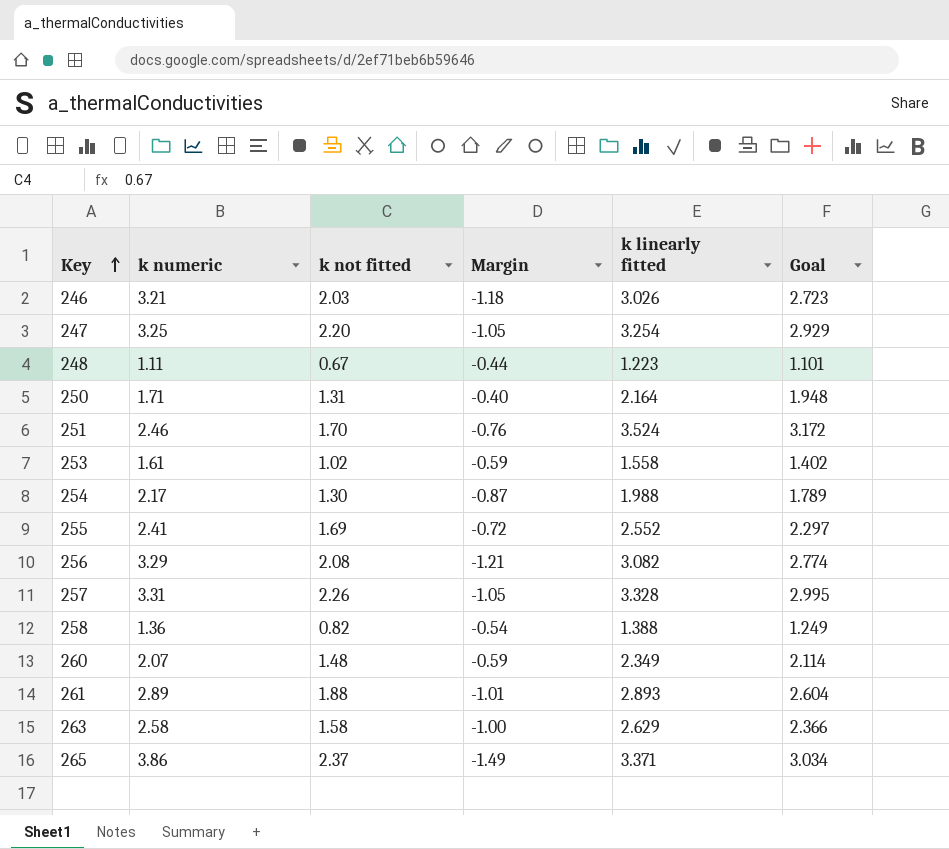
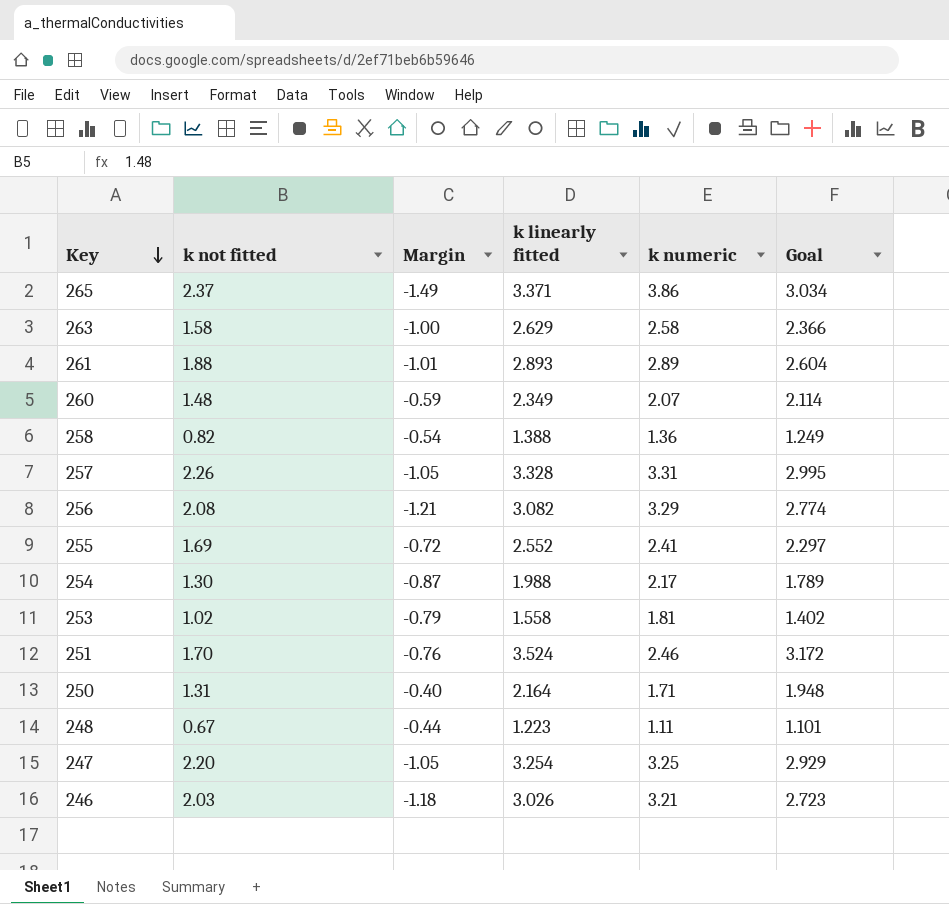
row order: Key ascending -> Key descending
column k numeric | position: 2 -> 5
253 | Margin: -0.59 -> -0.79
253 | k numeric: 1.61 -> 1.81

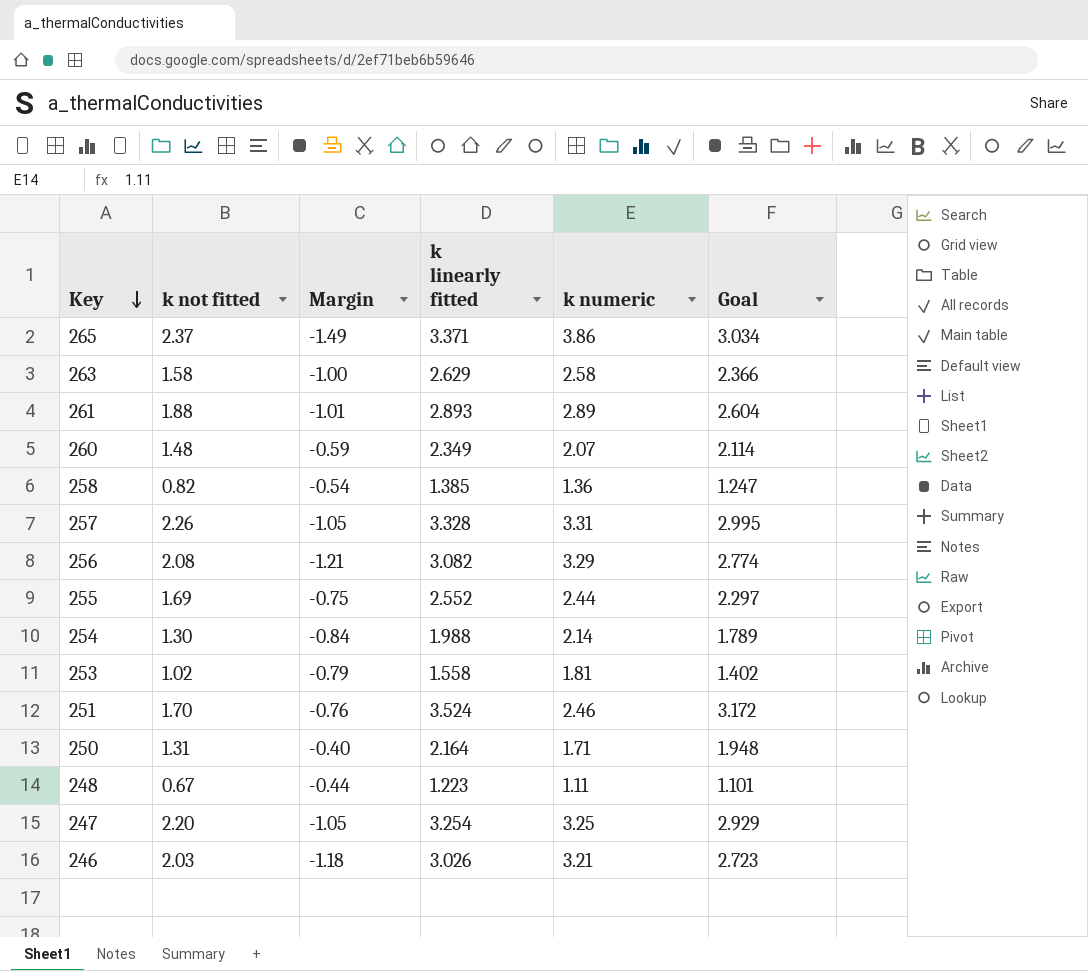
258 | k linearly fitted: 1.388 -> 1.385
258 | Goal: 1.249 -> 1.247
255 | Margin: -0.72 -> -0.75
255 | k numeric: 2.41 -> 2.44
254 | Margin: -0.87 -> -0.84
254 | k numeric: 2.17 -> 2.14

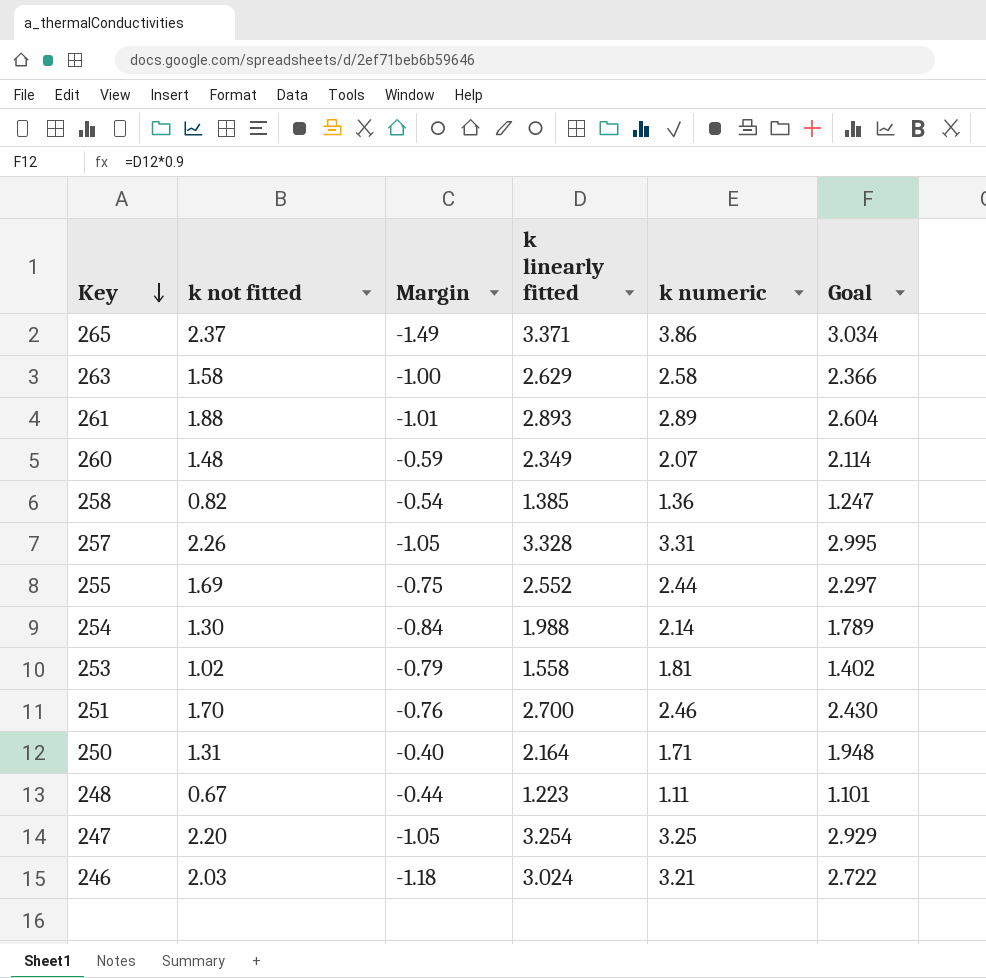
row 256: 2.08 | -1.21 | 3.082 | 3.29 | 2.774 -> none
251 | k linearly fitted: 3.524 -> 2.700
251 | Goal: 3.172 -> 2.430
246 | k linearly fitted: 3.026 -> 3.024
246 | Goal: 2.723 -> 2.722

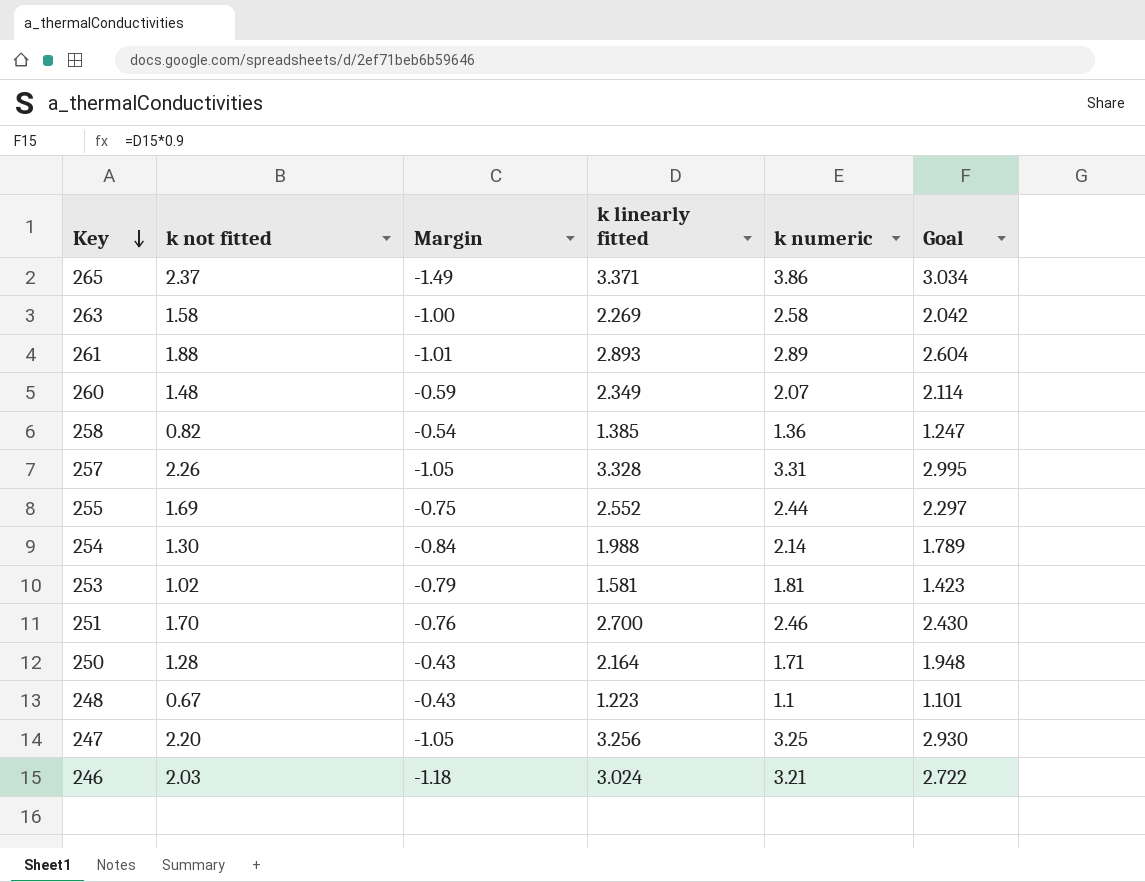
263 | k linearly fitted: 2.629 -> 2.269
263 | Goal: 2.366 -> 2.042
253 | k linearly fitted: 1.558 -> 1.581
253 | Goal: 1.402 -> 1.423
250 | k not fitted: 1.31 -> 1.28
250 | Margin: -0.40 -> -0.43
248 | Margin: -0.44 -> -0.43
248 | k numeric: 1.11 -> 1.1
247 | k linearly fitted: 3.254 -> 3.256
247 | Goal: 2.929 -> 2.930

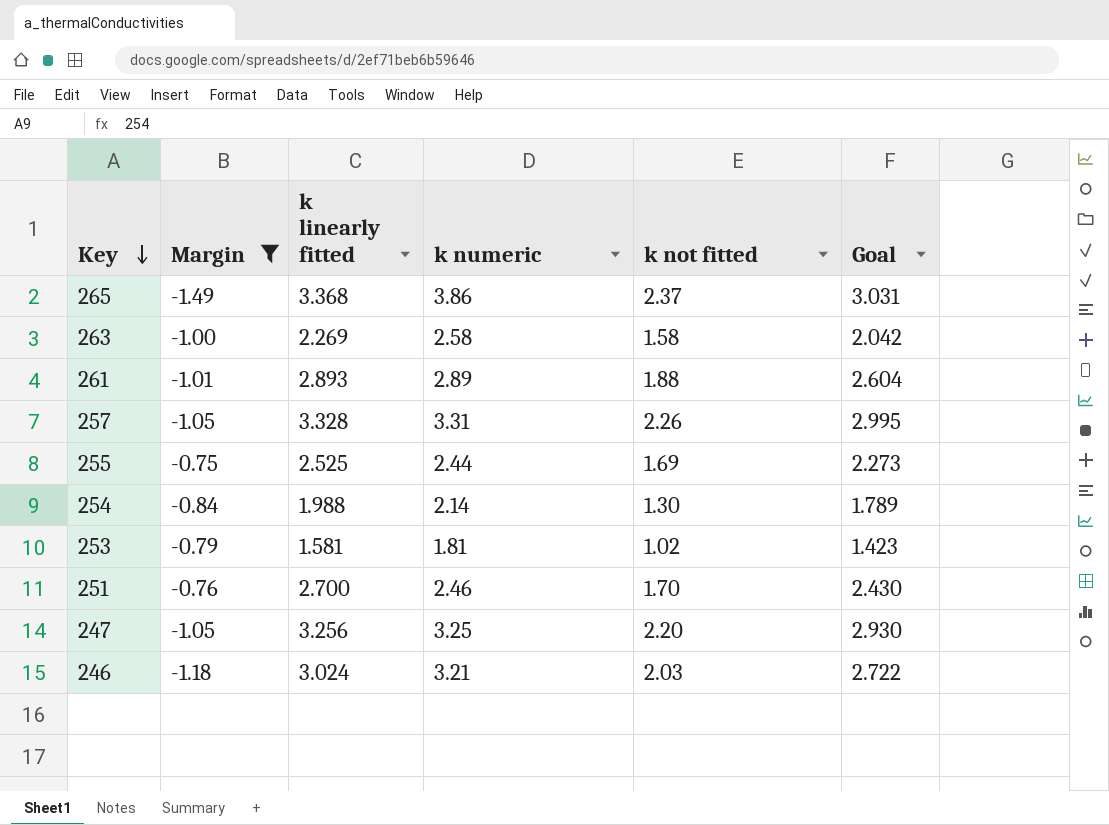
filter: none -> Margin <= -0.75
column k not fitted | position: 2 -> 5
265 | k linearly fitted: 3.371 -> 3.368
265 | Goal: 3.034 -> 3.031
255 | k linearly fitted: 2.552 -> 2.525
255 | Goal: 2.297 -> 2.273

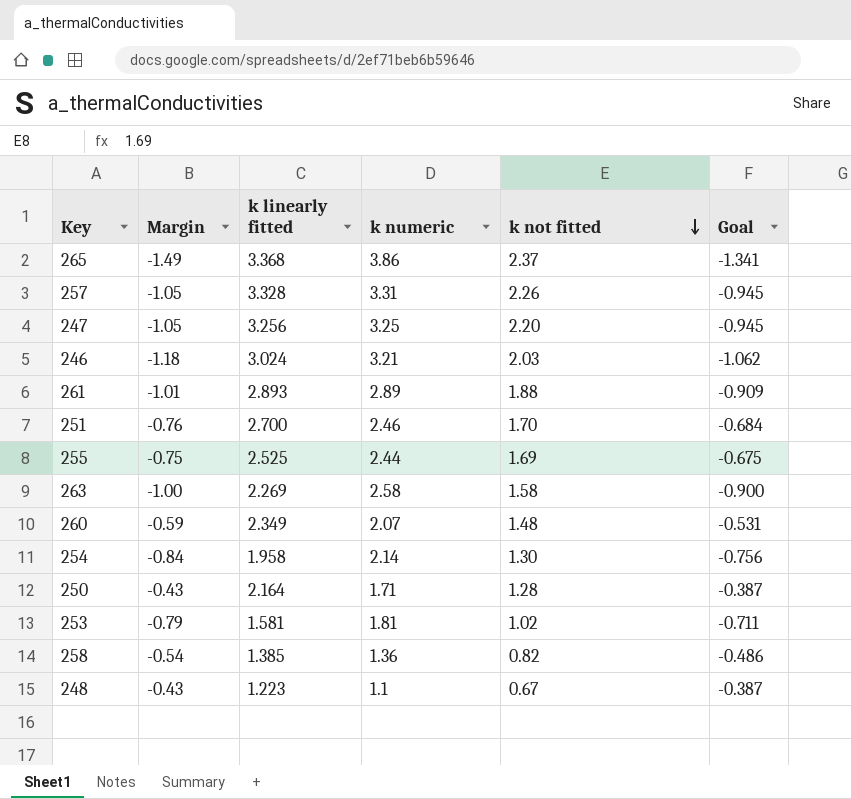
filter: Margin <= -0.75 -> none
row order: Key descending -> k not fitted descending
column Goal | formula: [k linearly fitted] * 0.9 -> [Margin] * 0.9
254 | k linearly fitted: 1.988 -> 1.958

